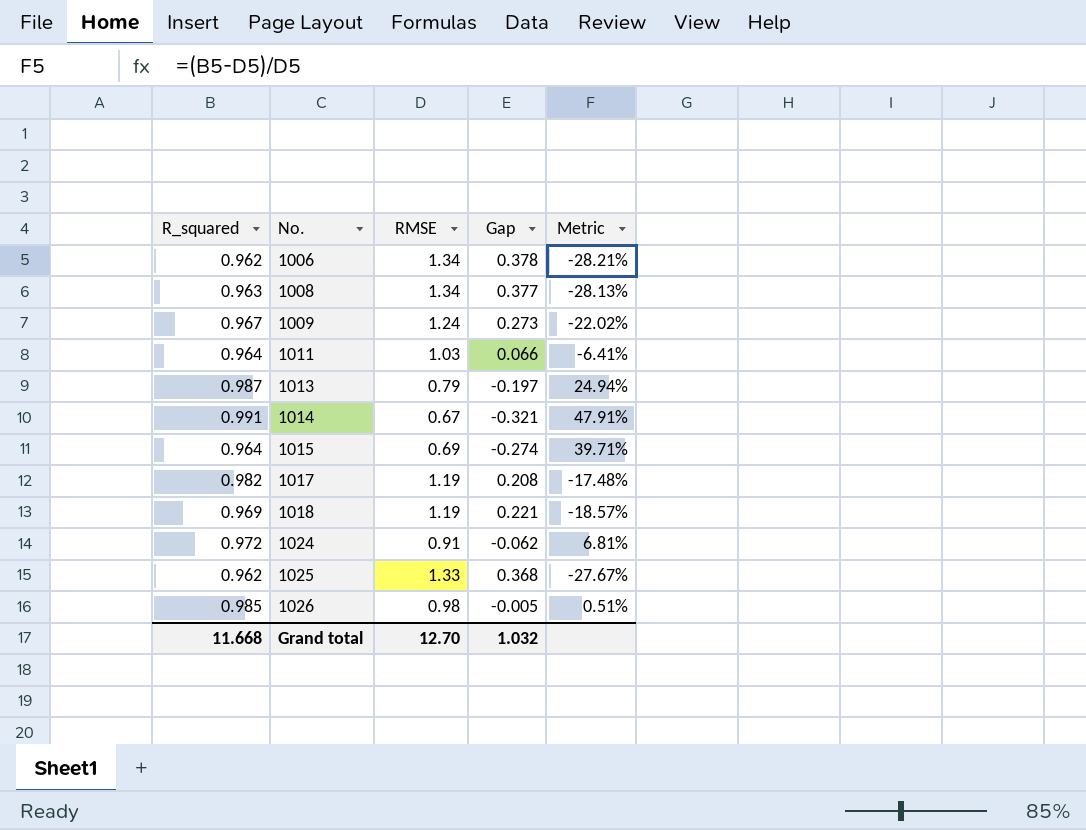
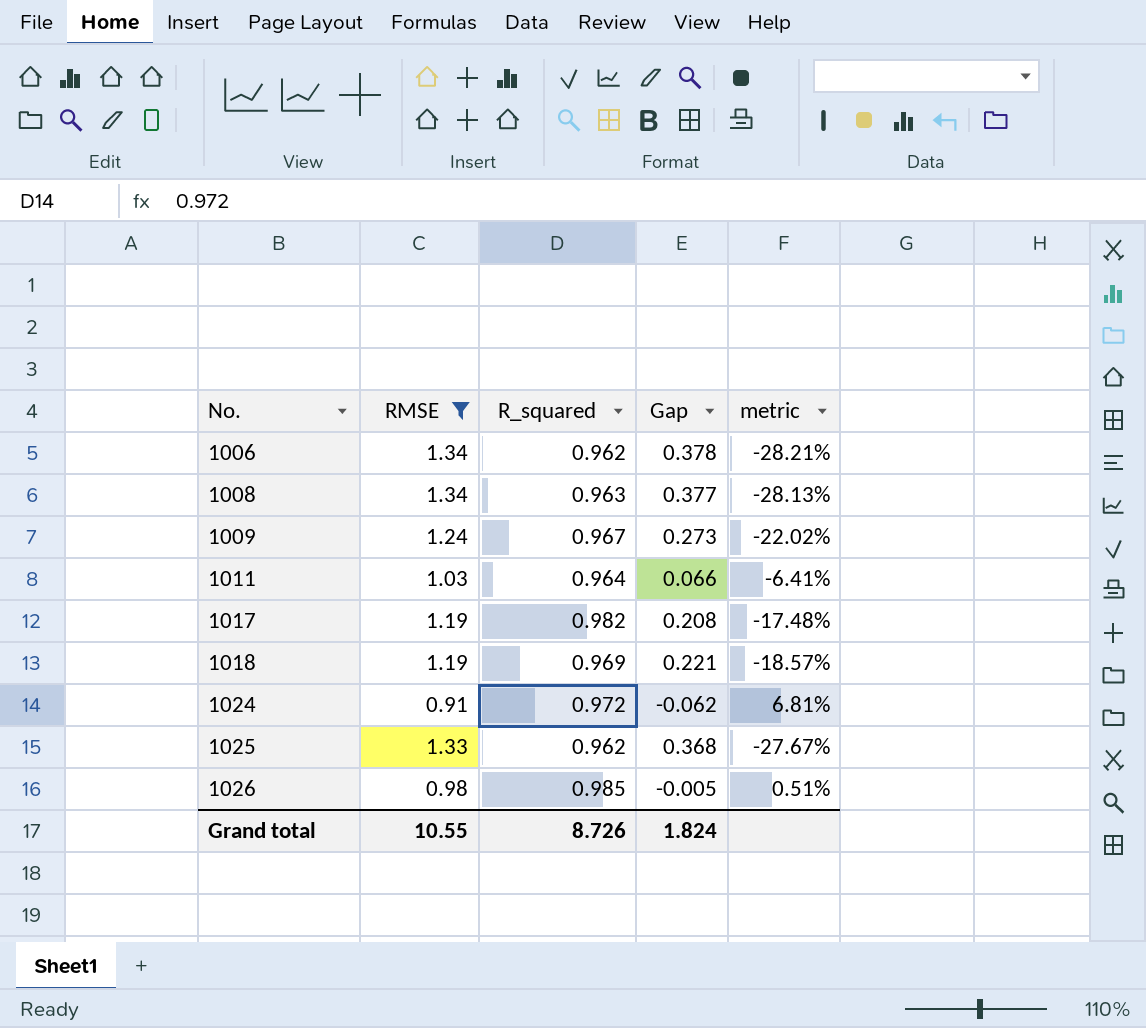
filter: none -> RMSE >= 0.91
column R_squared | position: 1 -> 3
column name: Metric -> metric
Grand total | RMSE: 12.70 -> 10.55
Grand total | R_squared: 11.668 -> 8.726
Grand total | Gap: 1.032 -> 1.824

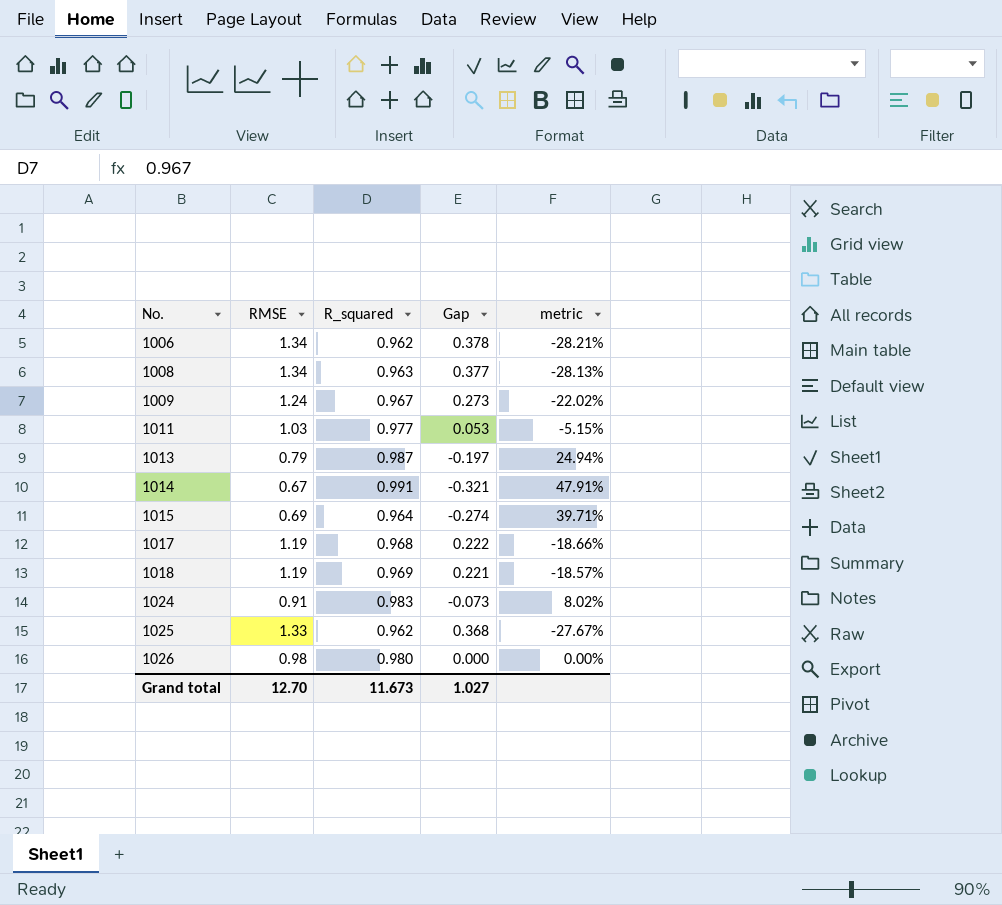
filter: RMSE >= 0.91 -> none
1011 | R_squared: 0.964 -> 0.977
1011 | Gap: 0.066 -> 0.053
1011 | metric: -6.41% -> -5.15%
1017 | R_squared: 0.982 -> 0.968
1017 | Gap: 0.208 -> 0.222
1017 | metric: -17.48% -> -18.66%
1024 | R_squared: 0.972 -> 0.983
1024 | Gap: -0.062 -> -0.073
1024 | metric: 6.81% -> 8.02%
1026 | R_squared: 0.985 -> 0.980
1026 | Gap: -0.005 -> 0.000
1026 | metric: 0.51% -> 0.00%
Grand total | RMSE: 10.55 -> 12.70
Grand total | R_squared: 8.726 -> 11.673
Grand total | Gap: 1.824 -> 1.027

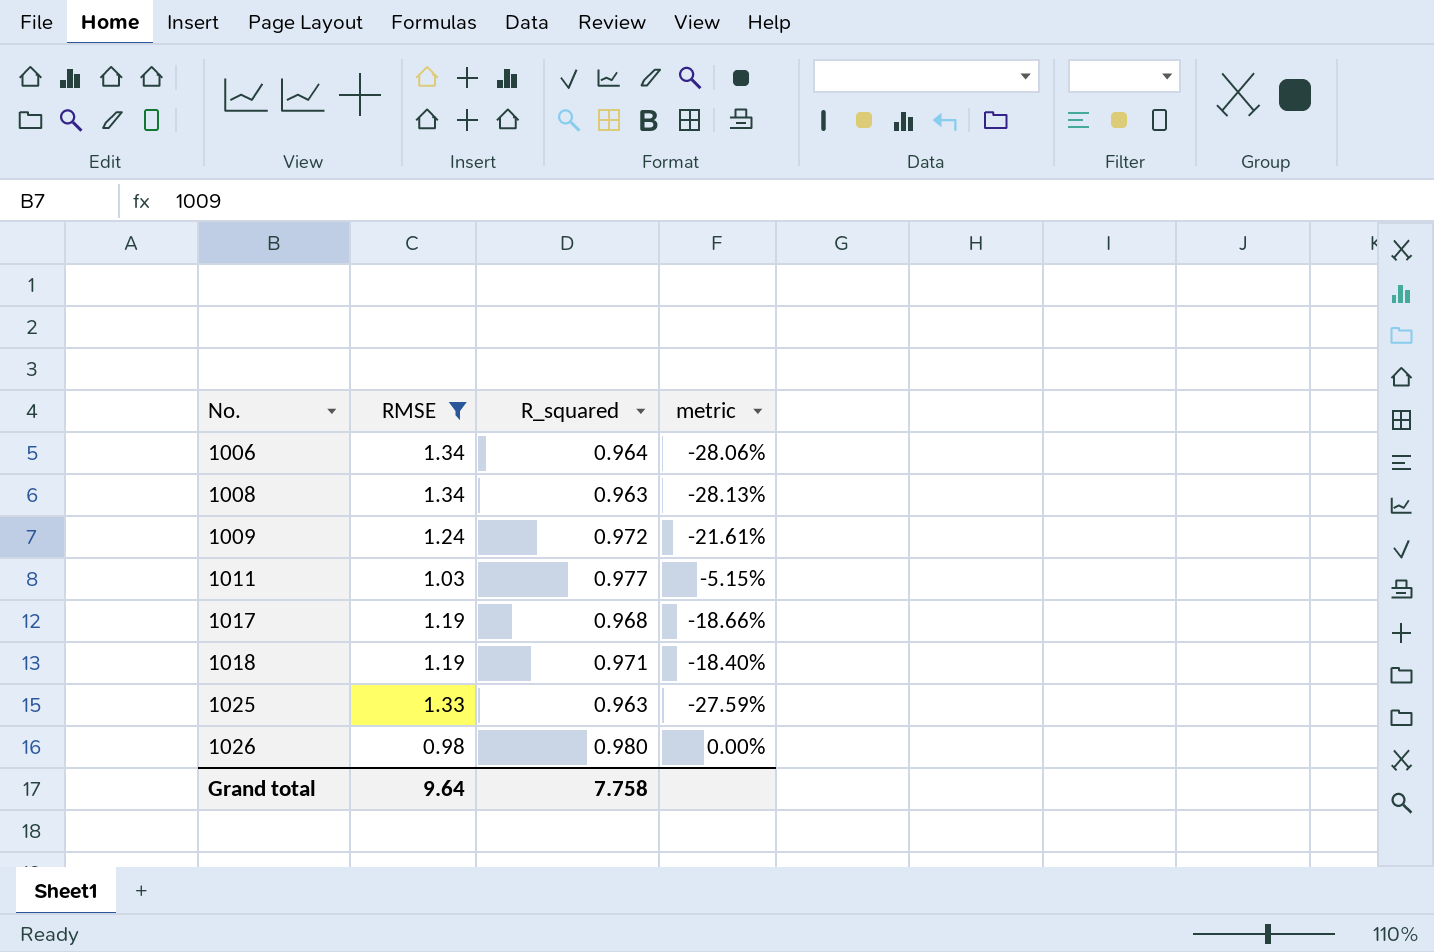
filter: none -> RMSE >= 0.98
column Gap | formula: [RMSE] - [R_squared] -> none
1006 | R_squared: 0.962 -> 0.964
1006 | metric: -28.21% -> -28.06%
1009 | R_squared: 0.967 -> 0.972
1009 | metric: -22.02% -> -21.61%
1018 | R_squared: 0.969 -> 0.971
1018 | metric: -18.57% -> -18.40%
1025 | R_squared: 0.962 -> 0.963
1025 | metric: -27.67% -> -27.59%
Grand total | RMSE: 12.70 -> 9.64
Grand total | R_squared: 11.673 -> 7.758

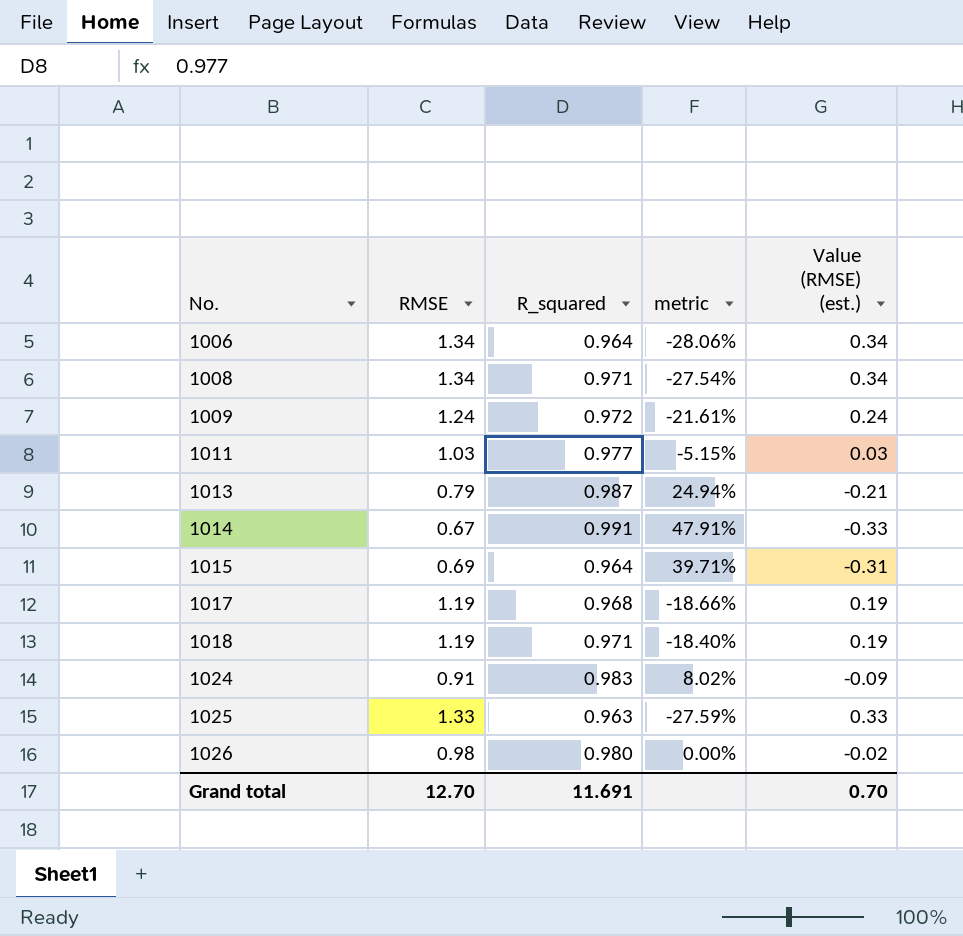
filter: RMSE >= 0.98 -> none
column Value (RMSE) (est.) | formula: none -> [RMSE] - 1
1008 | R_squared: 0.963 -> 0.971
1008 | metric: -28.13% -> -27.54%
Grand total | RMSE: 9.64 -> 12.70
Grand total | R_squared: 7.758 -> 11.691

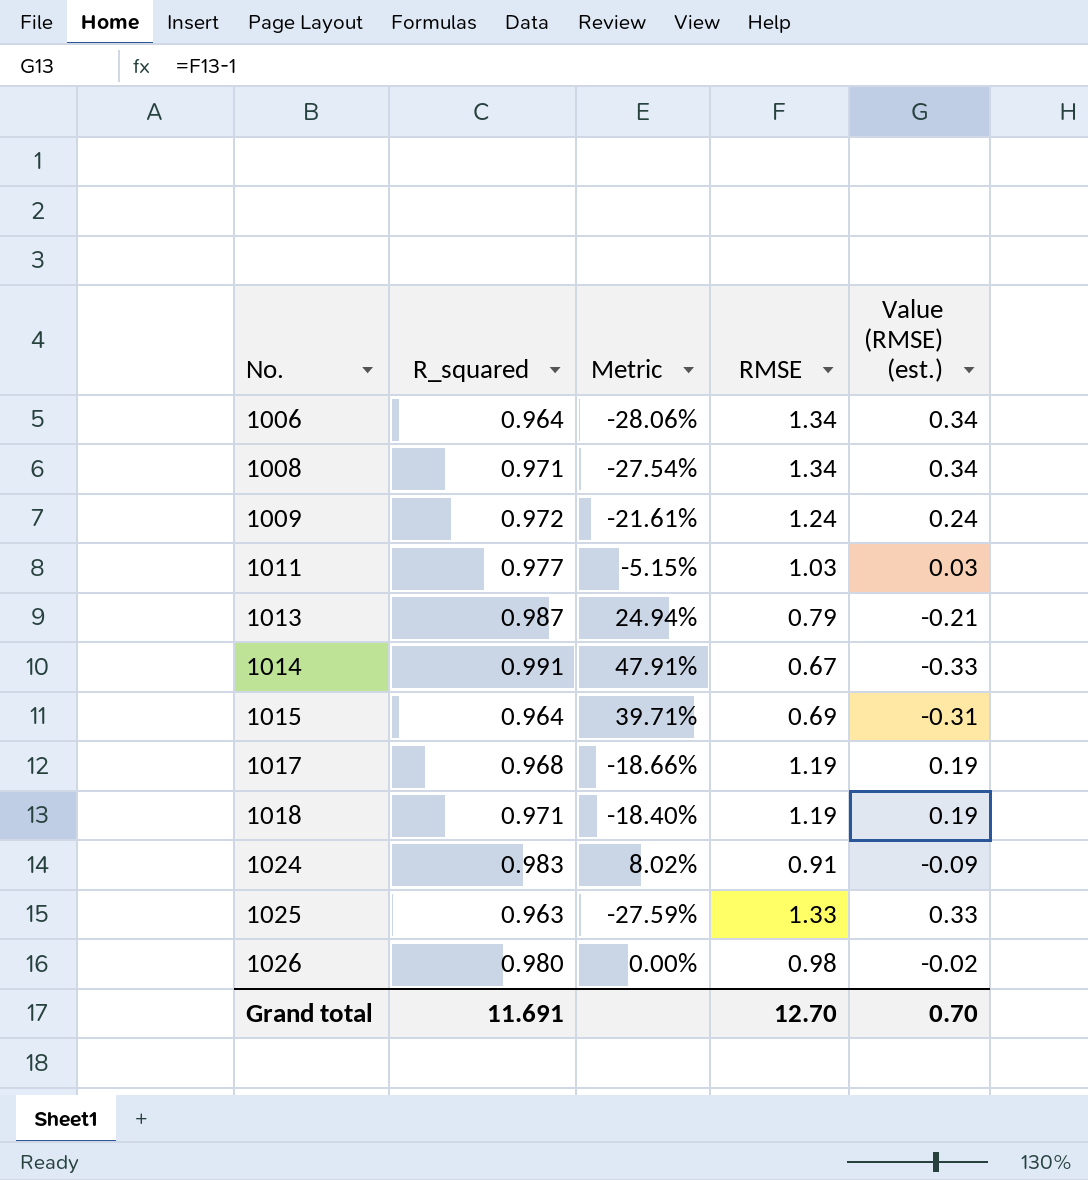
column name: metric -> Metric
column RMSE | position: 2 -> 4

